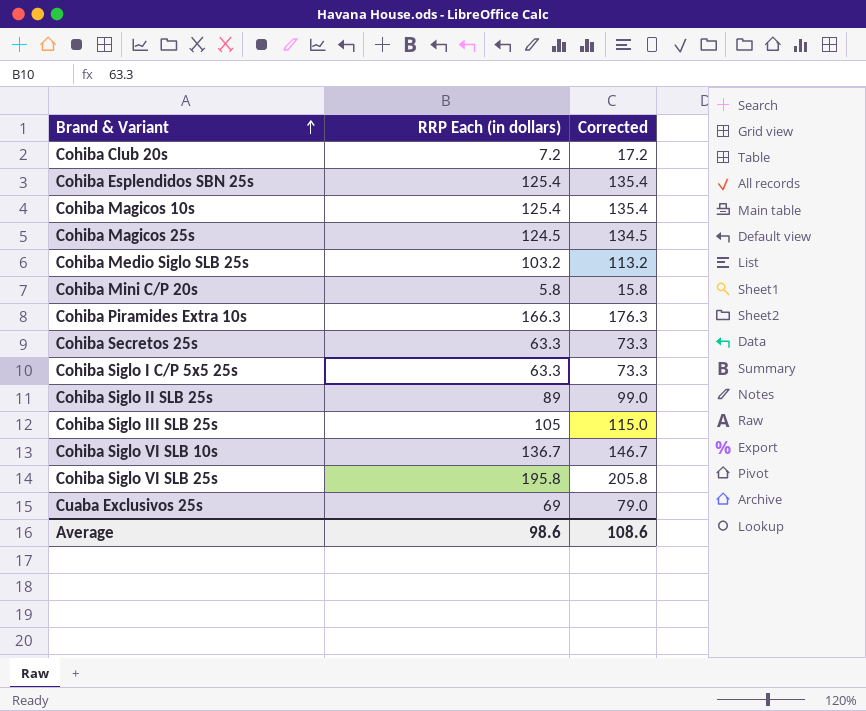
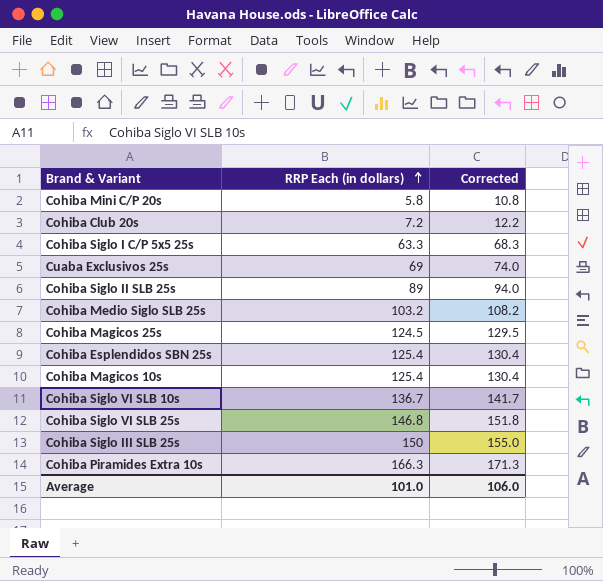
row order: Brand & Variant ascending -> RRP Each (in dollars) ascending
column Corrected | formula: [RRP Each (in dollars)] + 10 -> [RRP Each (in dollars)] + 5
row Cohiba Secretos 25s: 63.3 | 73.3 -> none
Cohiba Siglo VI SLB 25s | RRP Each (in dollars): 195.8 -> 146.8
Cohiba Siglo III SLB 25s | RRP Each (in dollars): 105 -> 150
Average | RRP Each (in dollars): 98.6 -> 101.0
Average | Corrected: 108.6 -> 106.0

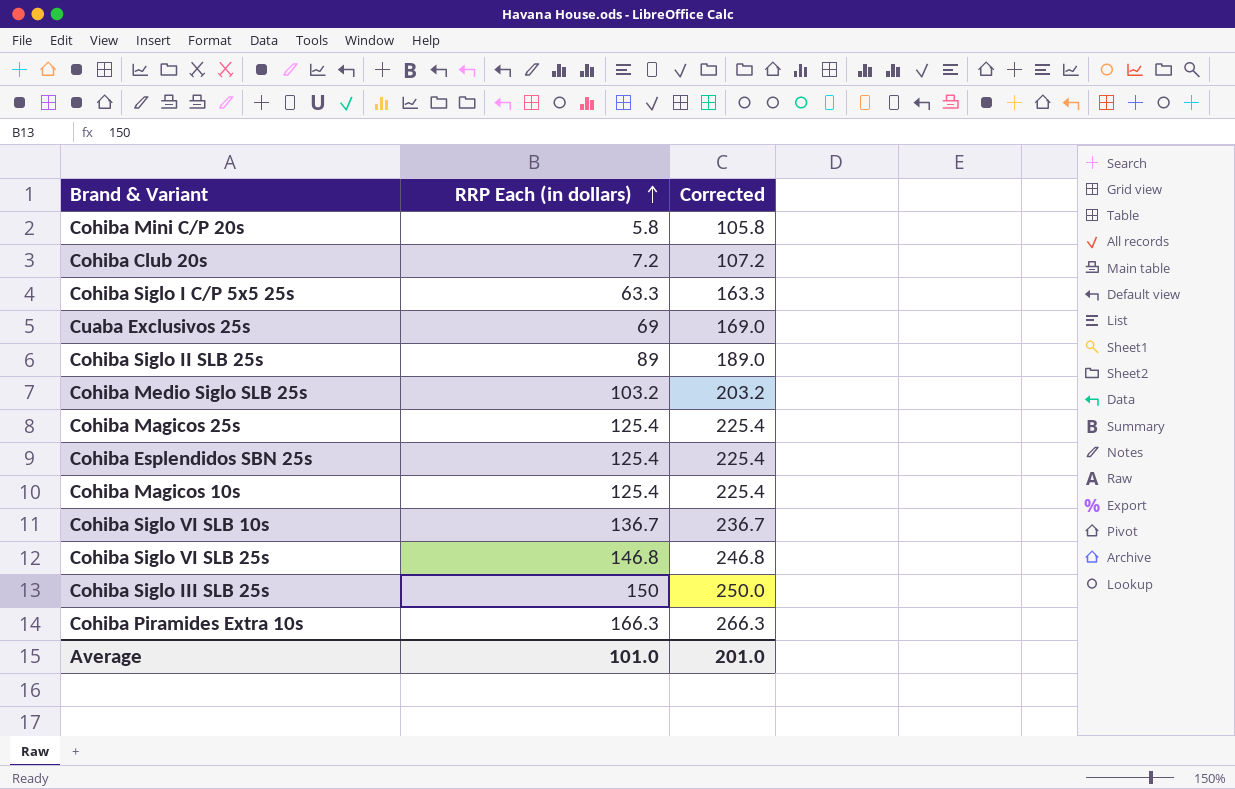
column Corrected | formula: [RRP Each (in dollars)] + 5 -> [RRP Each (in dollars)] + 100
Cohiba Magicos 25s | RRP Each (in dollars): 124.5 -> 125.4
Average | Corrected: 106.0 -> 201.0

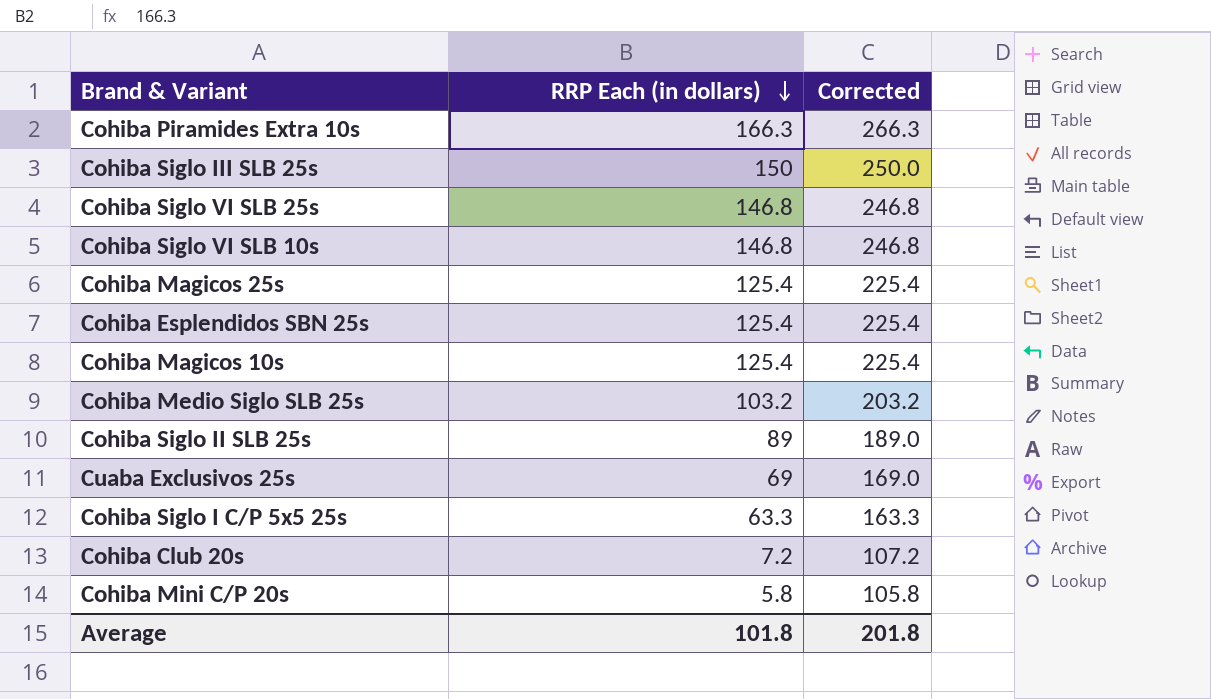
row order: RRP Each (in dollars) ascending -> RRP Each (in dollars) descending
Cohiba Siglo VI SLB 10s | RRP Each (in dollars): 136.7 -> 146.8
Cohiba Siglo VI SLB 10s | Corrected: 236.7 -> 246.8
Average | RRP Each (in dollars): 101.0 -> 101.8
Average | Corrected: 201.0 -> 201.8

